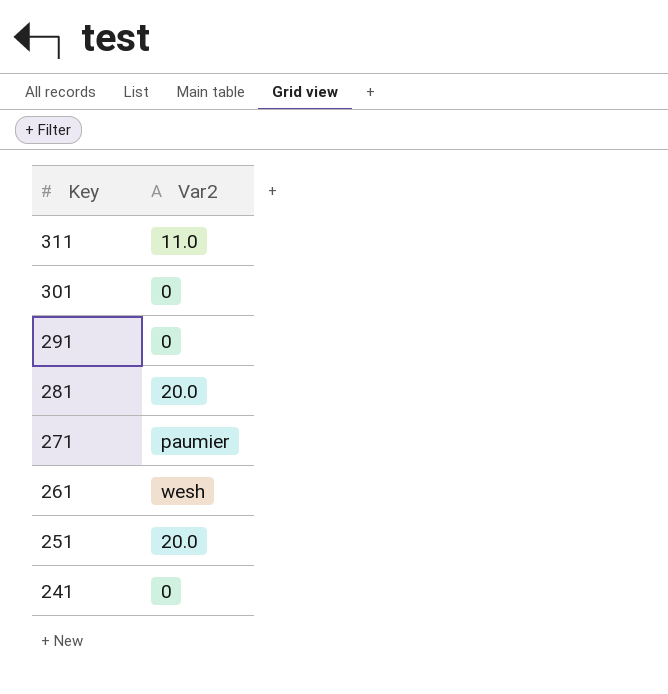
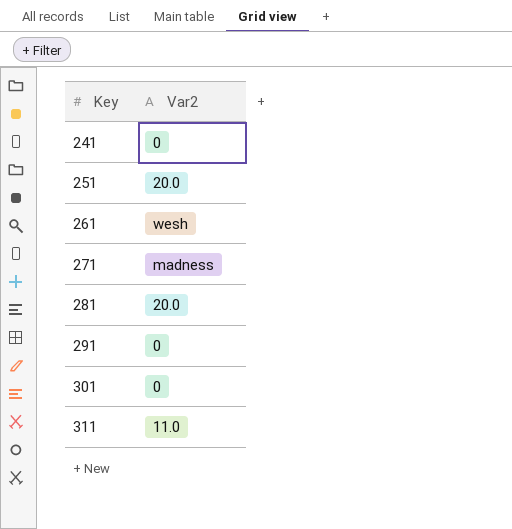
row order: Key descending -> Key ascending
271 | Var2: paumier -> madness

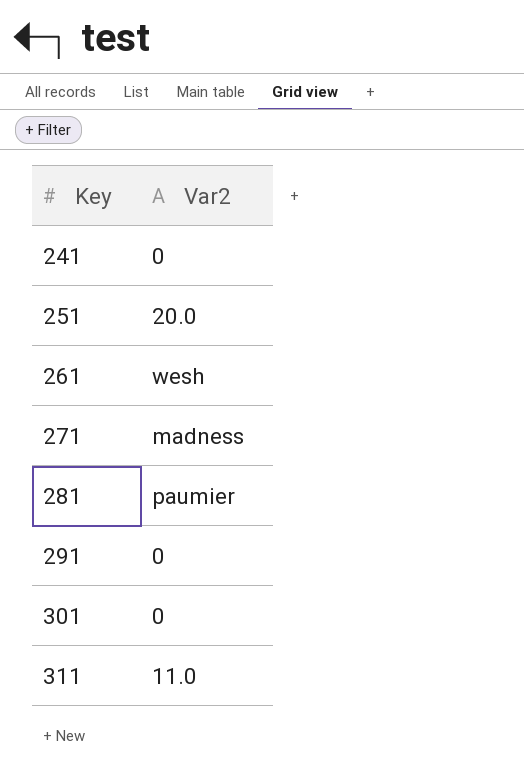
281 | Var2: 20.0 -> paumier

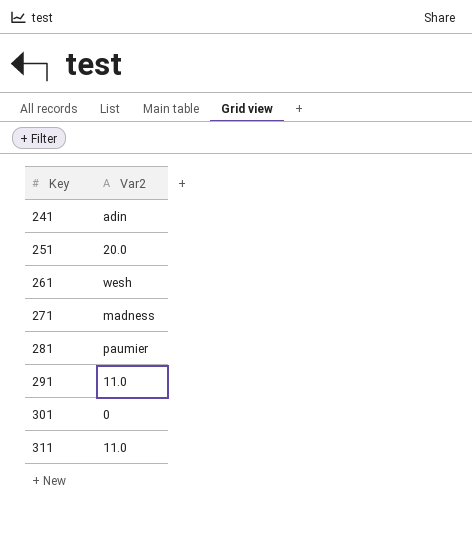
241 | Var2: 0 -> adin
291 | Var2: 0 -> 11.0

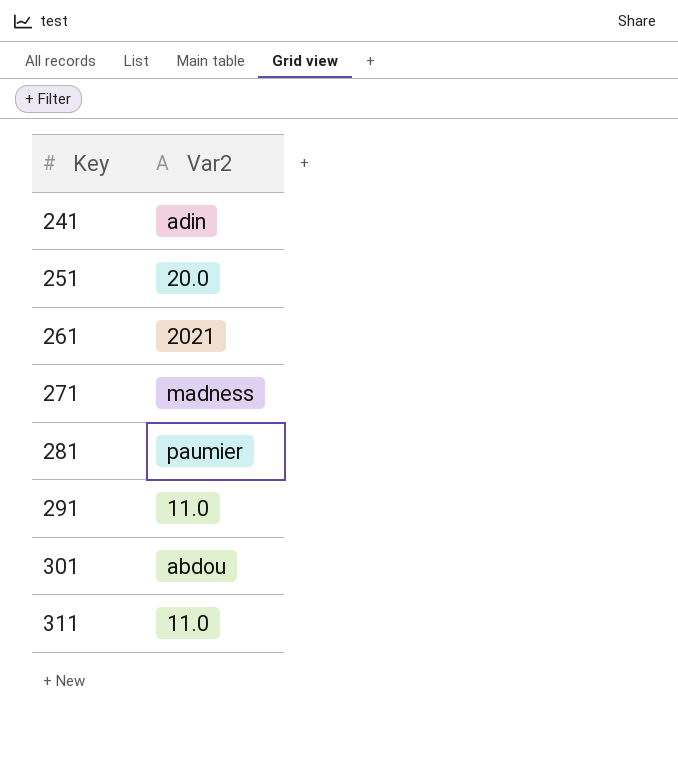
261 | Var2: wesh -> 2021
301 | Var2: 0 -> abdou

